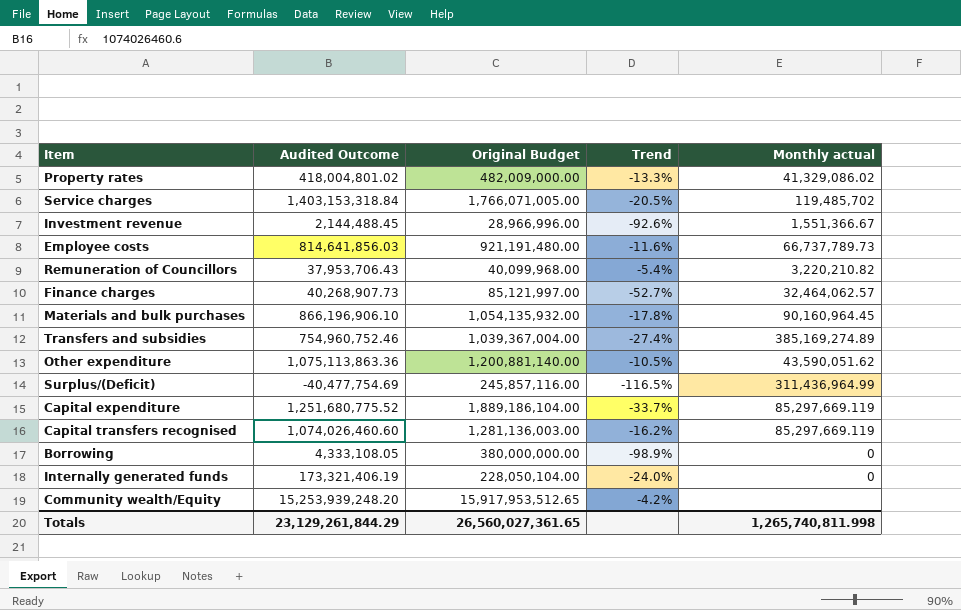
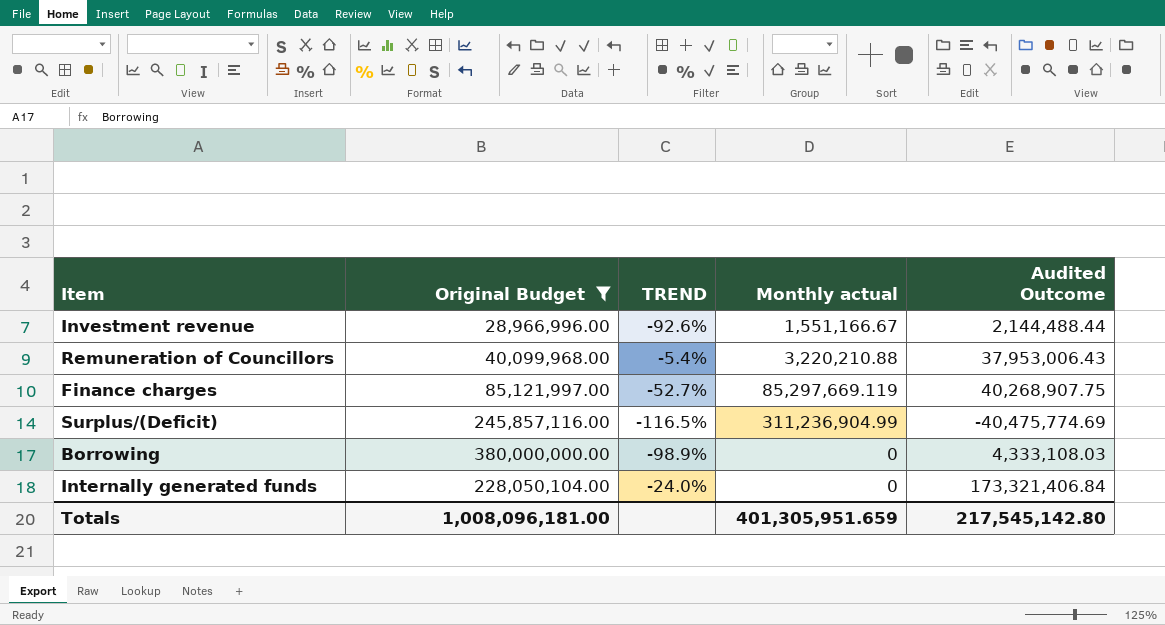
filter: none -> Original Budget <= 380,000,000.00
column name: Trend -> TREND
column Audited Outcome | position: 2 -> 5
Investment revenue | Monthly actual: 1,551,366.67 -> 1,551,166.67
Investment revenue | Audited Outcome: 2,144,488.45 -> 2,144,488.44
Remuneration of Councillors | Monthly actual: 3,220,210.82 -> 3,220,210.88
Remuneration of Councillors | Audited Outcome: 37,953,706.43 -> 37,953,006.43
Finance charges | Monthly actual: 32,464,062.57 -> 85,297,669.119
Finance charges | Audited Outcome: 40,268,907.73 -> 40,268,907.75
Surplus/(Deficit) | Monthly actual: 311,436,964.99 -> 311,236,904.99
Surplus/(Deficit) | Audited Outcome: -40,477,754.69 -> -40,475,774.69
Borrowing | Audited Outcome: 4,333,108.05 -> 4,333,108.03
Internally generated funds | Audited Outcome: 173,321,406.19 -> 173,321,406.84
Totals | Original Budget: 26,560,027,361.65 -> 1,008,096,181.00
Totals | Monthly actual: 1,265,740,811.998 -> 401,305,951.659
Totals | Audited Outcome: 23,129,261,844.29 -> 217,545,142.80

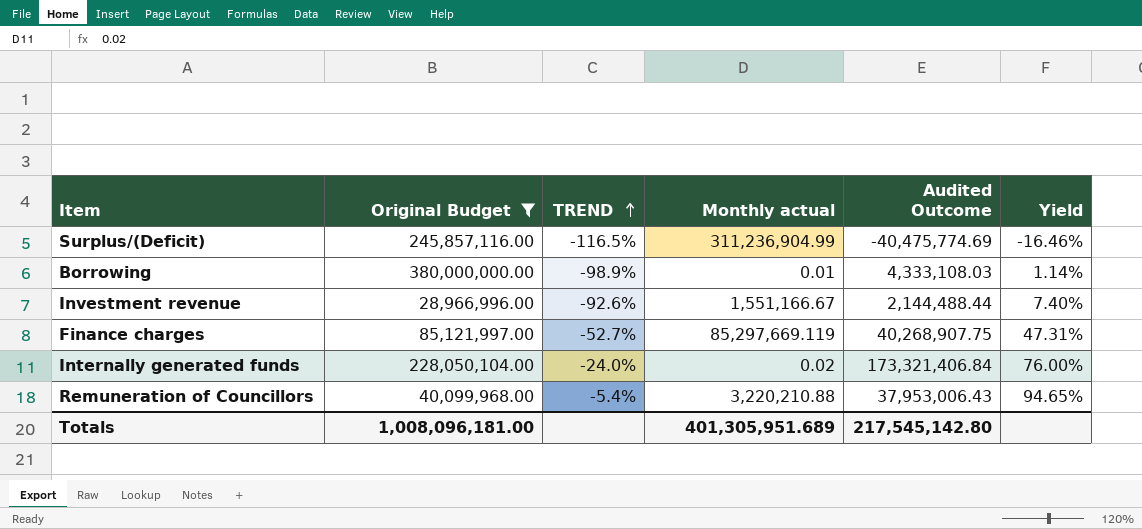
row order: none -> TREND ascending
column Yield | formula: none -> [Audited Outcome] / [Original Budget]
Borrowing | Monthly actual: 0 -> 0.01
Internally generated funds | Monthly actual: 0 -> 0.02
Totals | Monthly actual: 401,305,951.659 -> 401,305,951.689

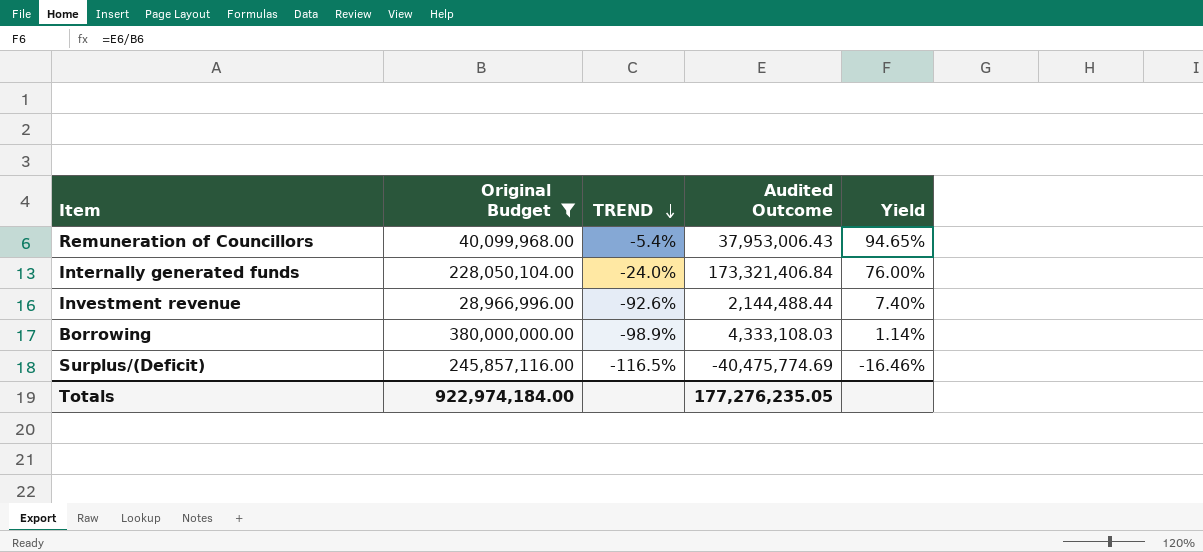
row order: TREND ascending -> TREND descending
column Monthly actual | position: 4 -> none
row Finance charges: 85,121,997.00 | -52.7% | 85,297,669.119 | 40,268,907.75 | 47.31% -> none
Totals | Original Budget: 1,008,096,181.00 -> 922,974,184.00
Totals | Audited Outcome: 217,545,142.80 -> 177,276,235.05

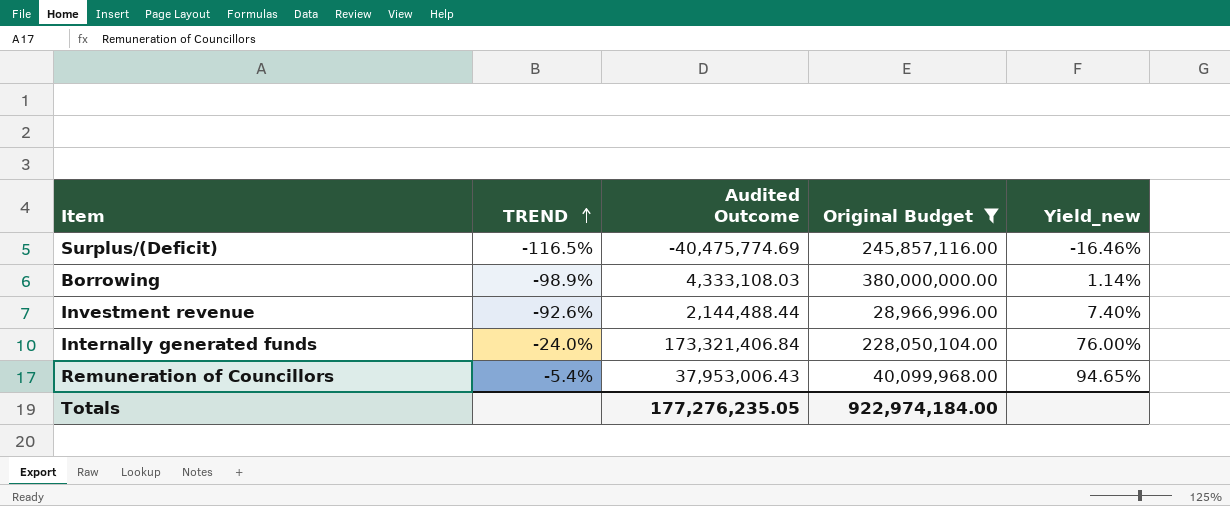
row order: TREND descending -> TREND ascending
column Original Budget | position: 2 -> 4
column name: Yield -> Yield_new

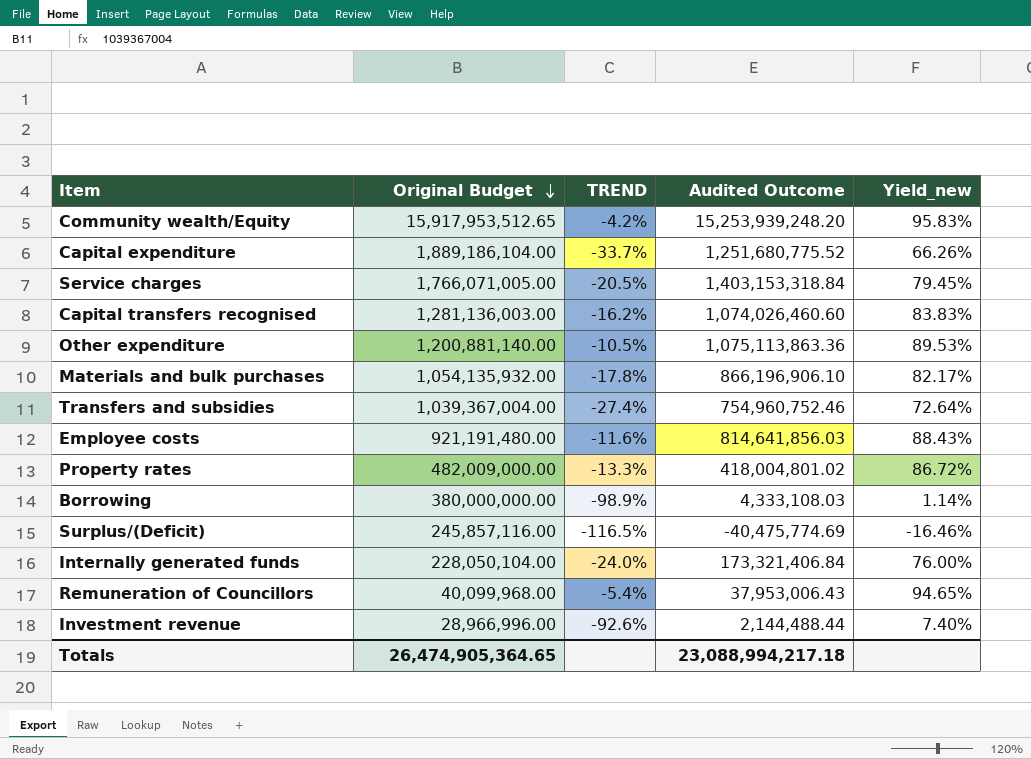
filter: Original Budget <= 380,000,000.00 -> none
row order: TREND ascending -> Original Budget descending
column Original Budget | position: 4 -> 2
Totals | Original Budget: 922,974,184.00 -> 26,474,905,364.65
Totals | Audited Outcome: 177,276,235.05 -> 23,088,994,217.18

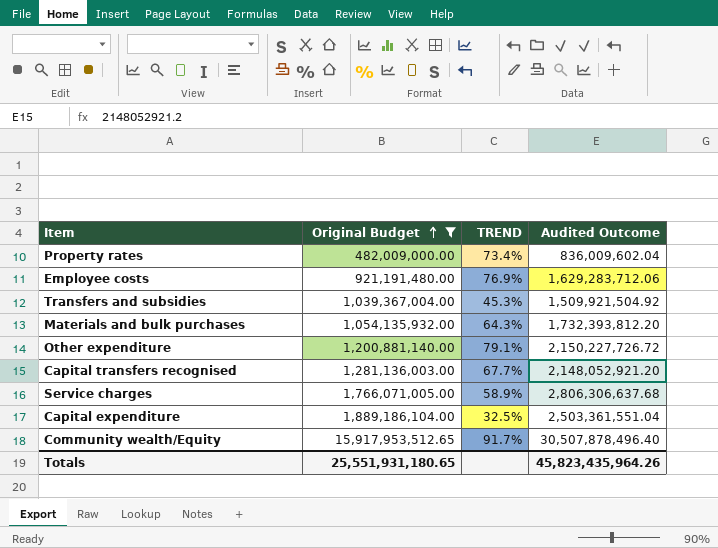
filter: none -> Original Budget >= 482,009,000.00
row order: Original Budget descending -> Original Budget ascending
column Yield_new | formula: [Audited Outcome] / [Original Budget] -> none
Property rates | TREND: -13.3% -> 73.4%
Property rates | Audited Outcome: 418,004,801.02 -> 836,009,602.04
Employee costs | TREND: -11.6% -> 76.9%
Employee costs | Audited Outcome: 814,641,856.03 -> 1,629,283,712.06
Transfers and subsidies | TREND: -27.4% -> 45.3%
Transfers and subsidies | Audited Outcome: 754,960,752.46 -> 1,509,921,504.92
Materials and bulk purchases | TREND: -17.8% -> 64.3%
Materials and bulk purchases | Audited Outcome: 866,196,906.10 -> 1,732,393,812.20
Other expenditure | TREND: -10.5% -> 79.1%
Other expenditure | Audited Outcome: 1,075,113,863.36 -> 2,150,227,726.72
Capital transfers recognised | TREND: -16.2% -> 67.7%
Capital transfers recognised | Audited Outcome: 1,074,026,460.60 -> 2,148,052,921.20
Service charges | TREND: -20.5% -> 58.9%
Service charges | Audited Outcome: 1,403,153,318.84 -> 2,806,306,637.68
Capital expenditure | TREND: -33.7% -> 32.5%
Capital expenditure | Audited Outcome: 1,251,680,775.52 -> 2,503,361,551.04
Community wealth/Equity | TREND: -4.2% -> 91.7%
Community wealth/Equity | Audited Outcome: 15,253,939,248.20 -> 30,507,878,496.40
Totals | Original Budget: 26,474,905,364.65 -> 25,551,931,180.65
Totals | Audited Outcome: 23,088,994,217.18 -> 45,823,435,964.26

